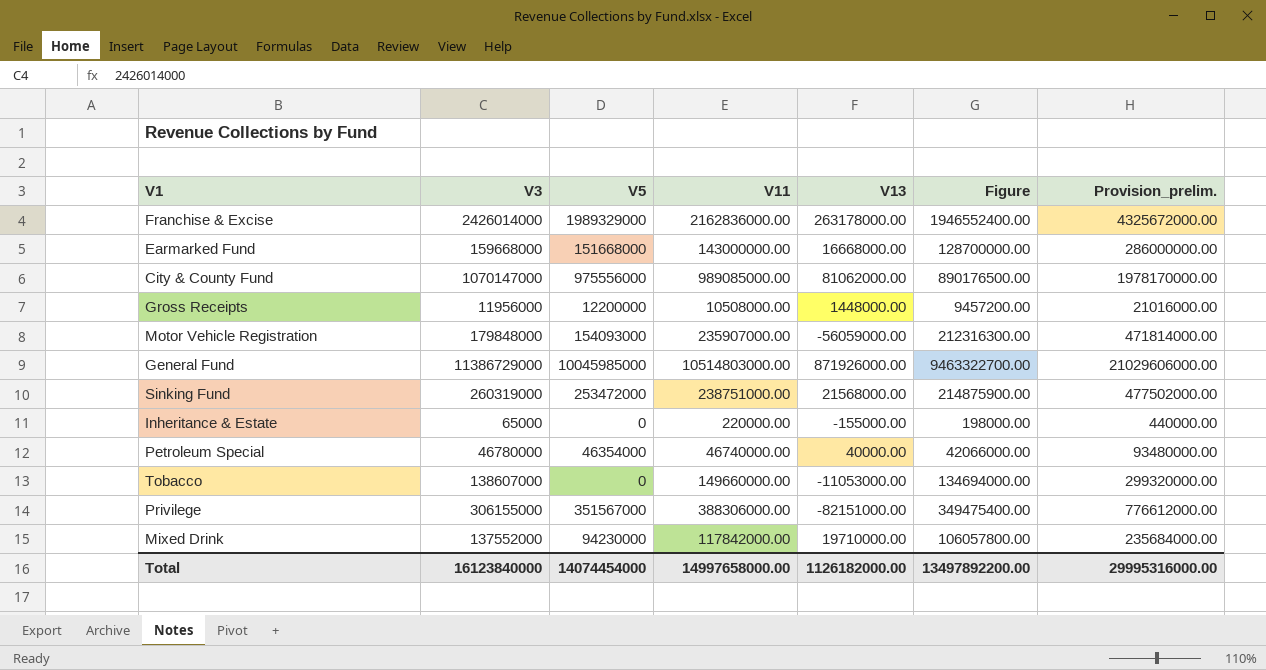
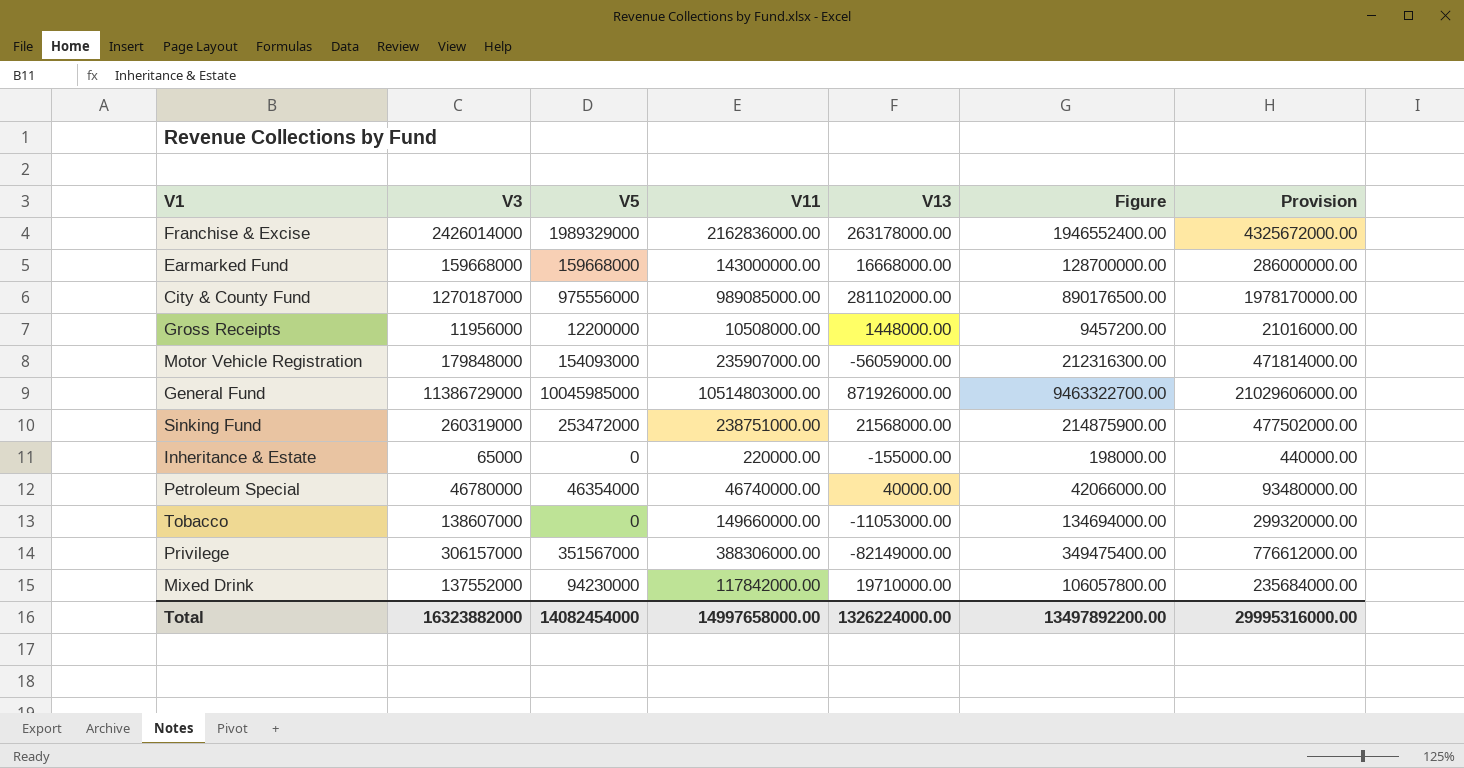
column name: Provision_prelim. -> Provision
Earmarked Fund | V5: 151668000 -> 159668000
City & County Fund | V3: 1070147000 -> 1270187000
City & County Fund | V13: 81062000.00 -> 281102000.00
Privilege | V3: 306155000 -> 306157000
Privilege | V13: -82151000.00 -> -82149000.00
Total | V3: 16123840000 -> 16323882000
Total | V5: 14074454000 -> 14082454000
Total | V13: 1126182000.00 -> 1326224000.00

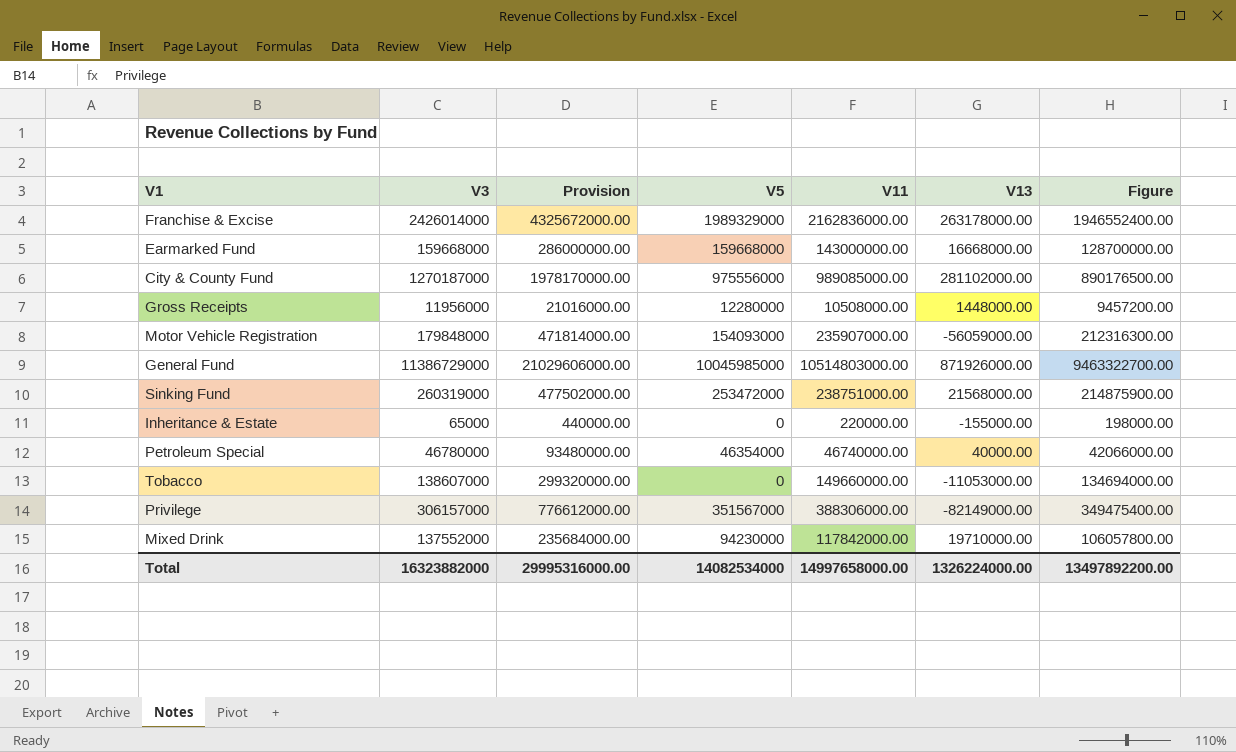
column Provision | position: 7 -> 3
Gross Receipts | V5: 12200000 -> 12280000
Total | V5: 14082454000 -> 14082534000

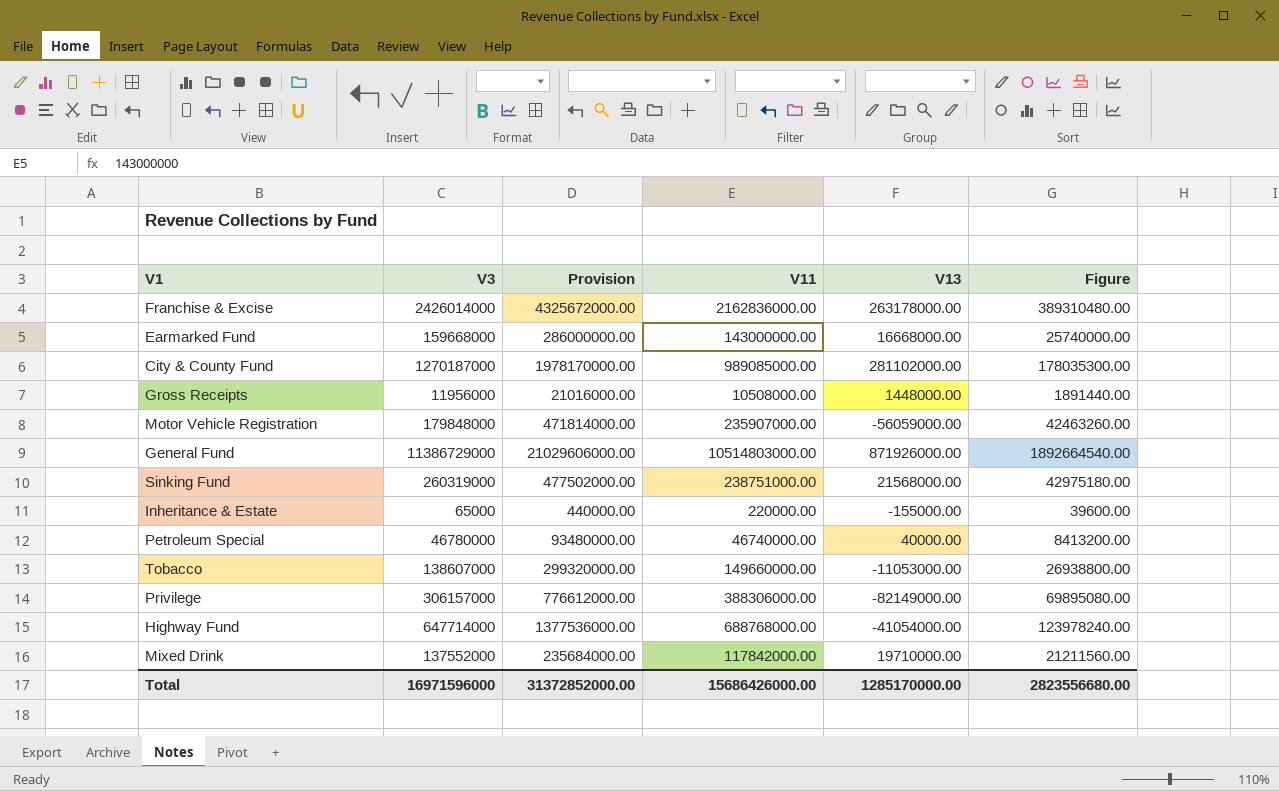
column V5 | position: 4 -> none
column Figure | formula: [V11] * 0.9 -> [V11] * 0.18
row Highway Fund: none -> 647714000 | 1377536000.00 | 688768000.00 | -41054000.00 | 123978240.00
Total | V3: 16323882000 -> 16971596000
Total | Provision: 29995316000.00 -> 31372852000.00
Total | V11: 14997658000.00 -> 15686426000.00
Total | V13: 1326224000.00 -> 1285170000.00
Total | Figure: 13497892200.00 -> 2823556680.00

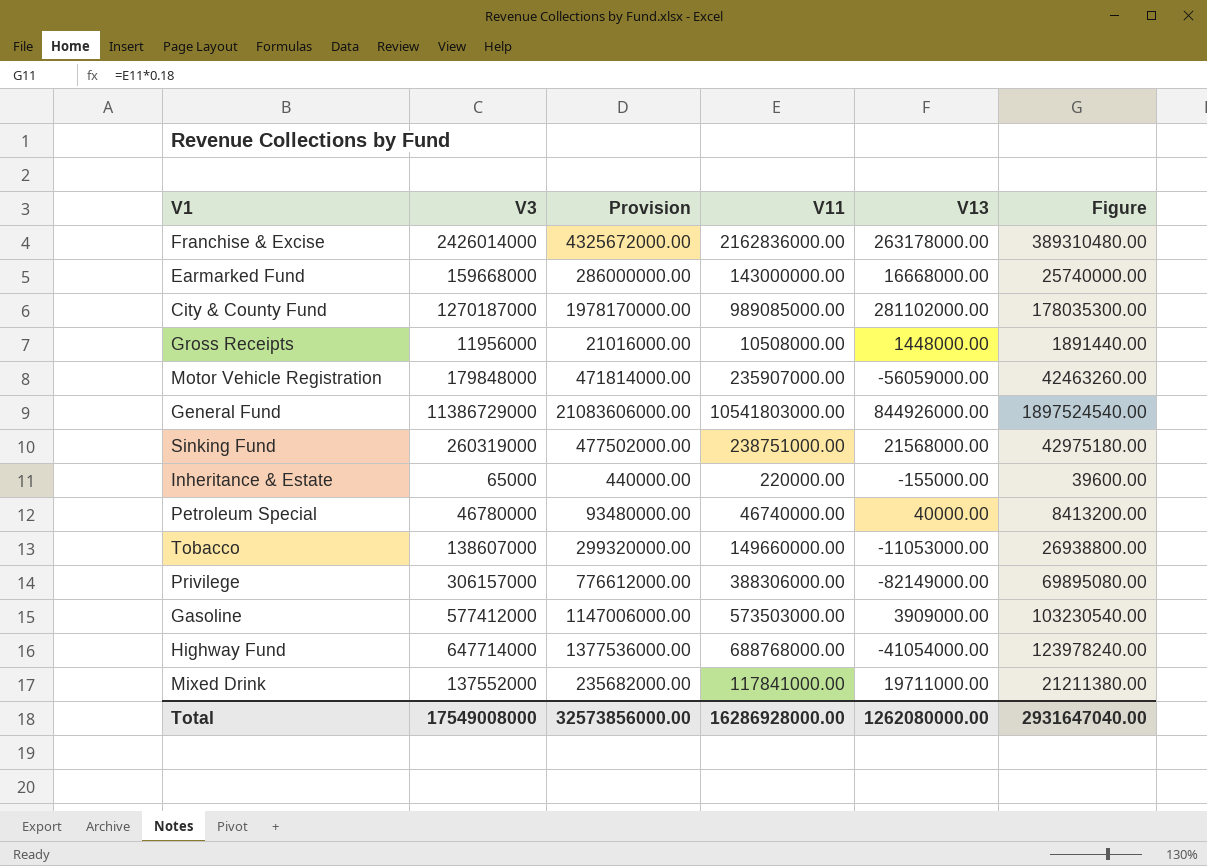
General Fund | Provision: 21029606000.00 -> 21083606000.00
General Fund | V11: 10514803000.00 -> 10541803000.00
General Fund | V13: 871926000.00 -> 844926000.00
General Fund | Figure: 1892664540.00 -> 1897524540.00
row Gasoline: none -> 577412000 | 1147006000.00 | 573503000.00 | 3909000.00 | 103230540.00
Mixed Drink | Provision: 235684000.00 -> 235682000.00
Mixed Drink | V11: 117842000.00 -> 117841000.00
Mixed Drink | V13: 19710000.00 -> 19711000.00
Mixed Drink | Figure: 21211560.00 -> 21211380.00
Total | V3: 16971596000 -> 17549008000
Total | Provision: 31372852000.00 -> 32573856000.00
Total | V11: 15686426000.00 -> 16286928000.00
Total | V13: 1285170000.00 -> 1262080000.00
Total | Figure: 2823556680.00 -> 2931647040.00

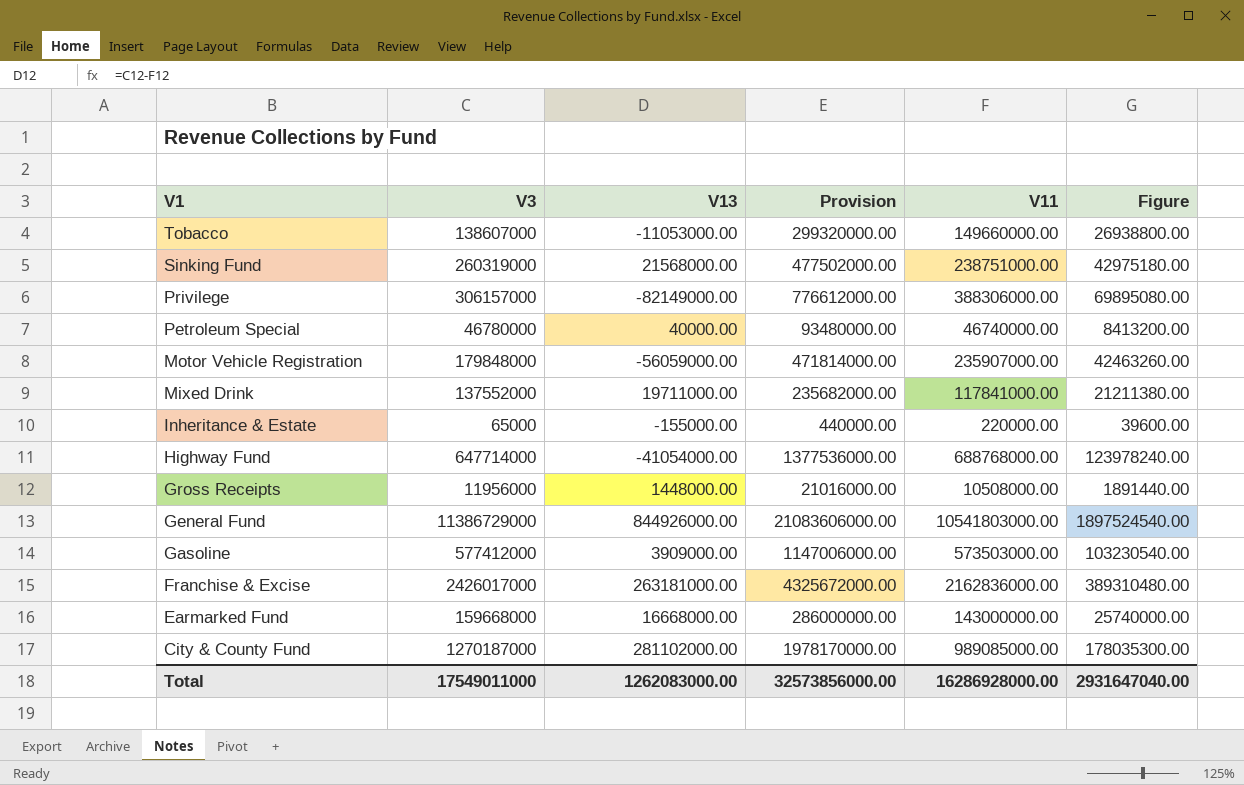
row order: none -> V1 descending
column V13 | position: 5 -> 3
Franchise & Excise | V3: 2426014000 -> 2426017000
Franchise & Excise | V13: 263178000.00 -> 263181000.00
Total | V3: 17549008000 -> 17549011000
Total | V13: 1262080000.00 -> 1262083000.00

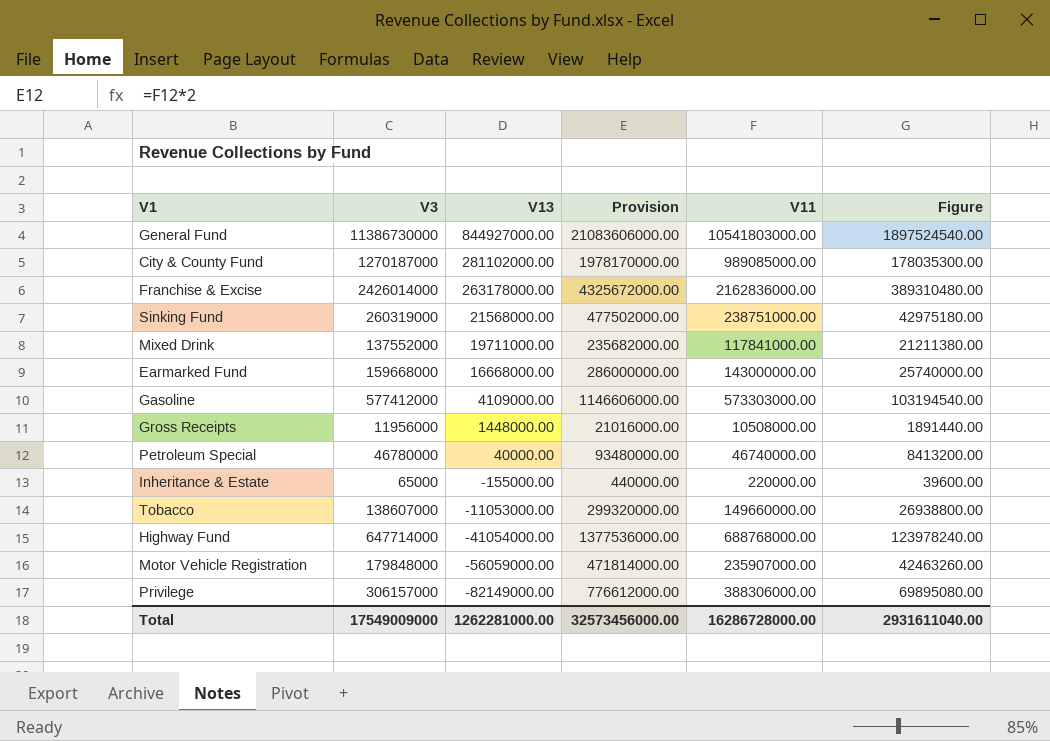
row order: V1 descending -> V13 descending
General Fund | V3: 11386729000 -> 11386730000
General Fund | V13: 844926000.00 -> 844927000.00
Franchise & Excise | V3: 2426017000 -> 2426014000
Franchise & Excise | V13: 263181000.00 -> 263178000.00
Gasoline | V13: 3909000.00 -> 4109000.00
Gasoline | Provision: 1147006000.00 -> 1146606000.00
Gasoline | V11: 573503000.00 -> 573303000.00
Gasoline | Figure: 103230540.00 -> 103194540.00
Total | V3: 17549011000 -> 17549009000
Total | V13: 1262083000.00 -> 1262281000.00
Total | Provision: 32573856000.00 -> 32573456000.00
Total | V11: 16286928000.00 -> 16286728000.00
Total | Figure: 2931647040.00 -> 2931611040.00

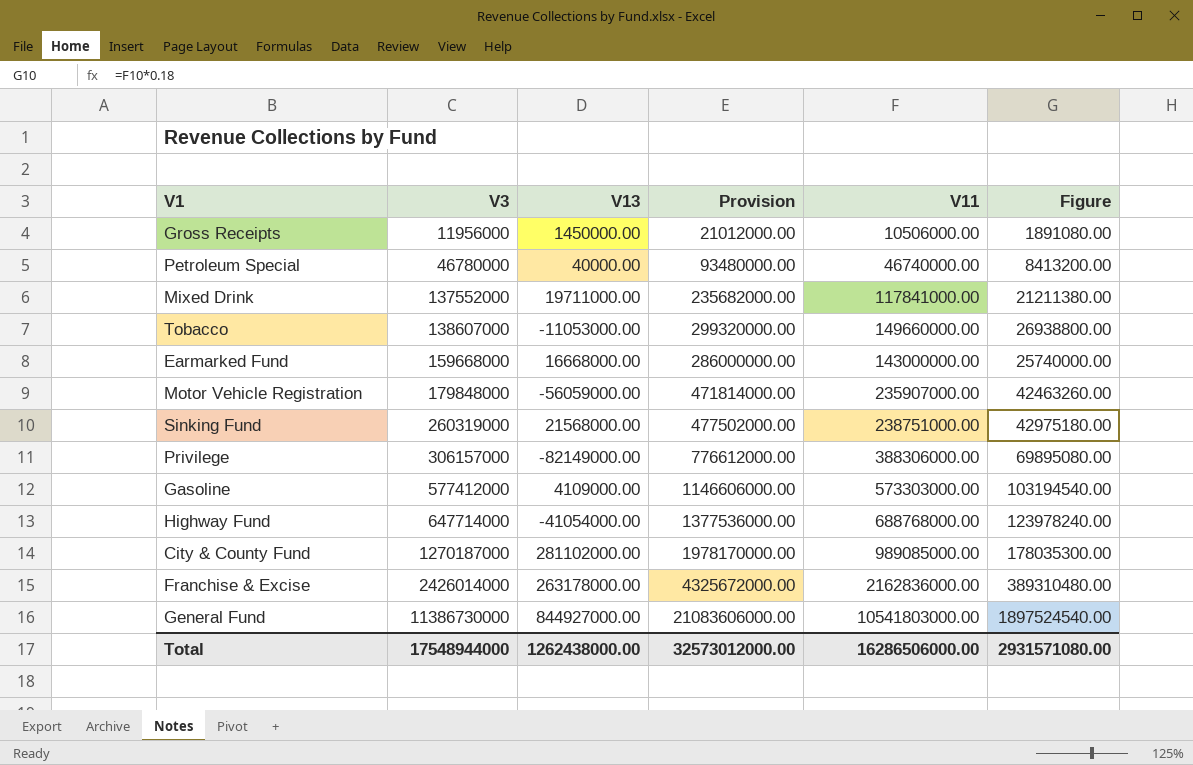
row order: V13 descending -> V3 ascending
row Inheritance & Estate: 65000 | -155000.00 | 440000.00 | 220000.00 | 39600.00 -> none
Gross Receipts | V13: 1448000.00 -> 1450000.00
Gross Receipts | Provision: 21016000.00 -> 21012000.00
Gross Receipts | V11: 10508000.00 -> 10506000.00
Gross Receipts | Figure: 1891440.00 -> 1891080.00
Total | V3: 17549009000 -> 17548944000
Total | V13: 1262281000.00 -> 1262438000.00
Total | Provision: 32573456000.00 -> 32573012000.00
Total | V11: 16286728000.00 -> 16286506000.00
Total | Figure: 2931611040.00 -> 2931571080.00

